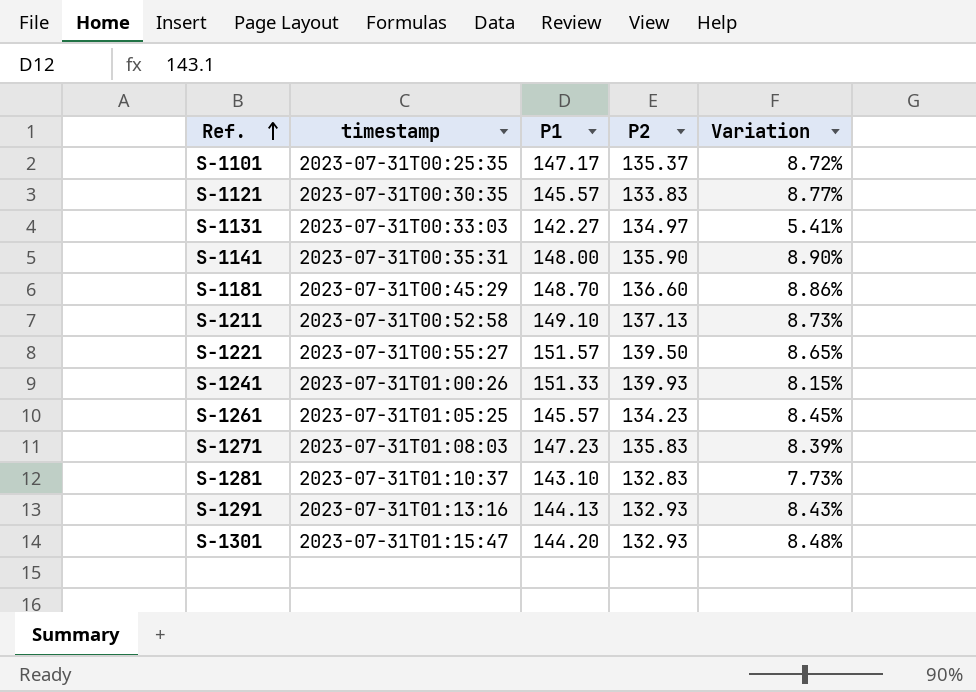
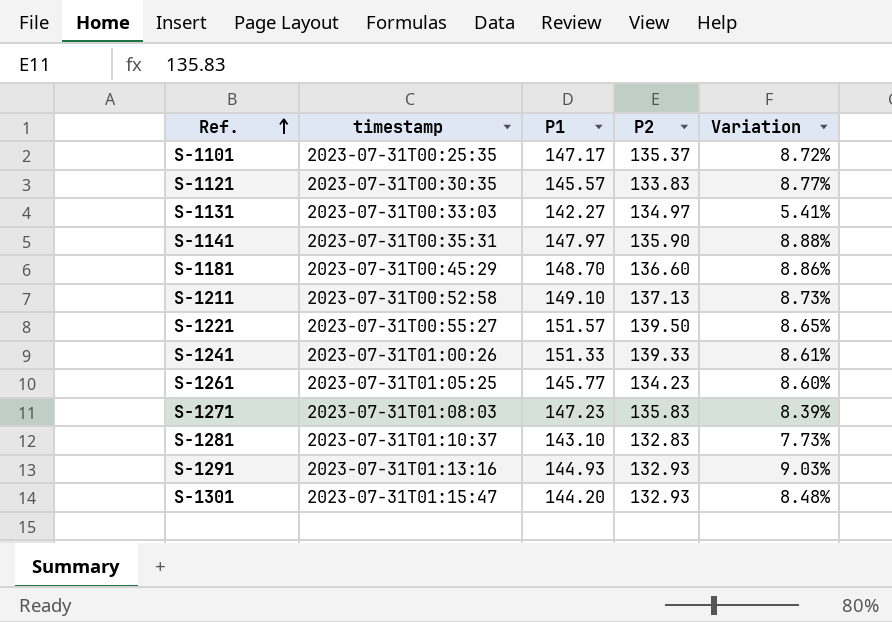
S-1141 | P1: 148.00 -> 147.97
S-1141 | Variation: 8.90% -> 8.88%
S-1241 | P2: 139.93 -> 139.33
S-1241 | Variation: 8.15% -> 8.61%
S-1261 | P1: 145.57 -> 145.77
S-1261 | Variation: 8.45% -> 8.60%
S-1291 | P1: 144.13 -> 144.93
S-1291 | Variation: 8.43% -> 9.03%

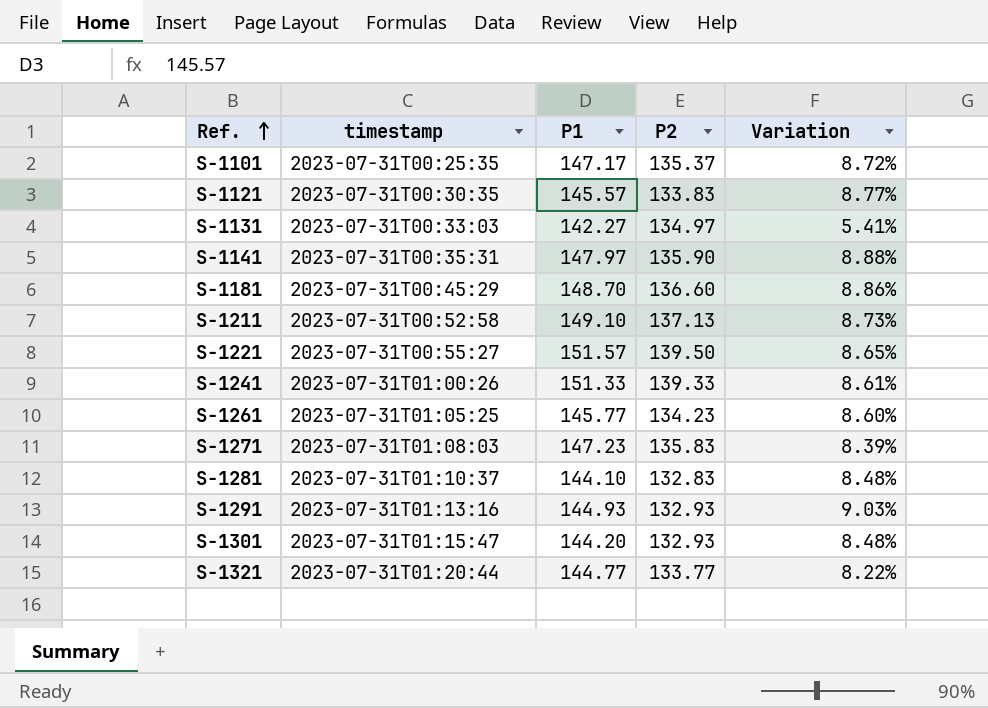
S-1281 | P1: 143.10 -> 144.10
S-1281 | Variation: 7.73% -> 8.48%
row S-1321: none -> 2023-07-31T01:20:44 | 144.77 | 133.77 | 8.22%

